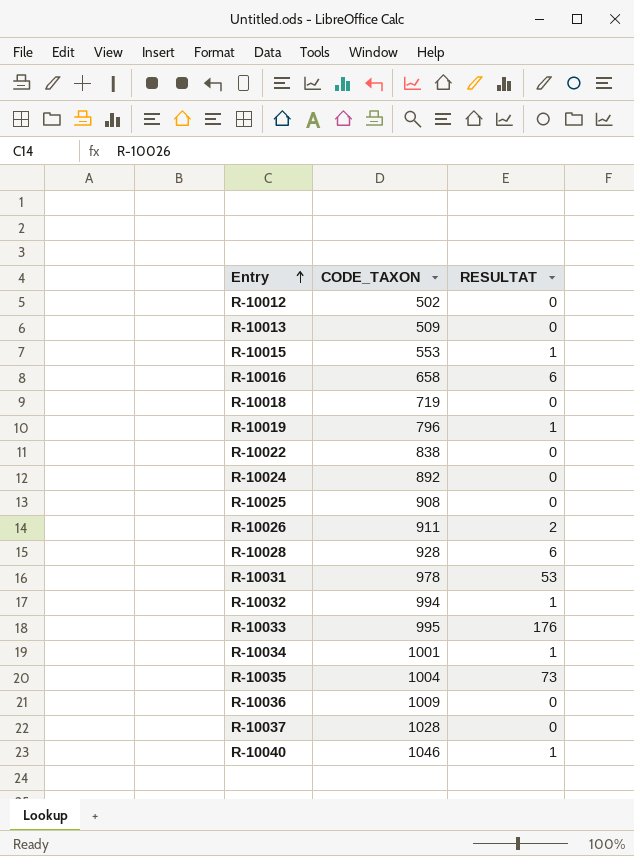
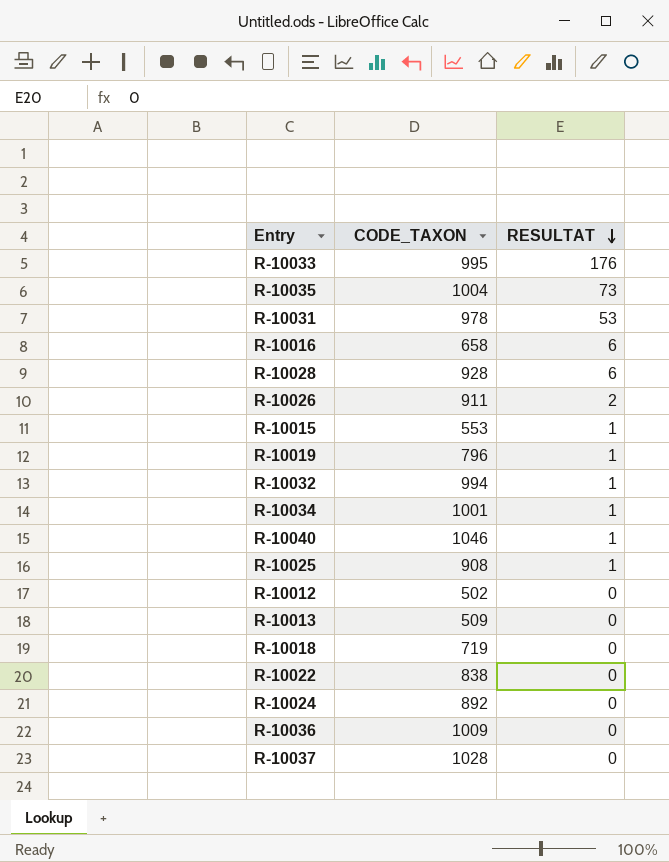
row order: Entry ascending -> RESULTAT descending
R-10025 | RESULTAT: 0 -> 1

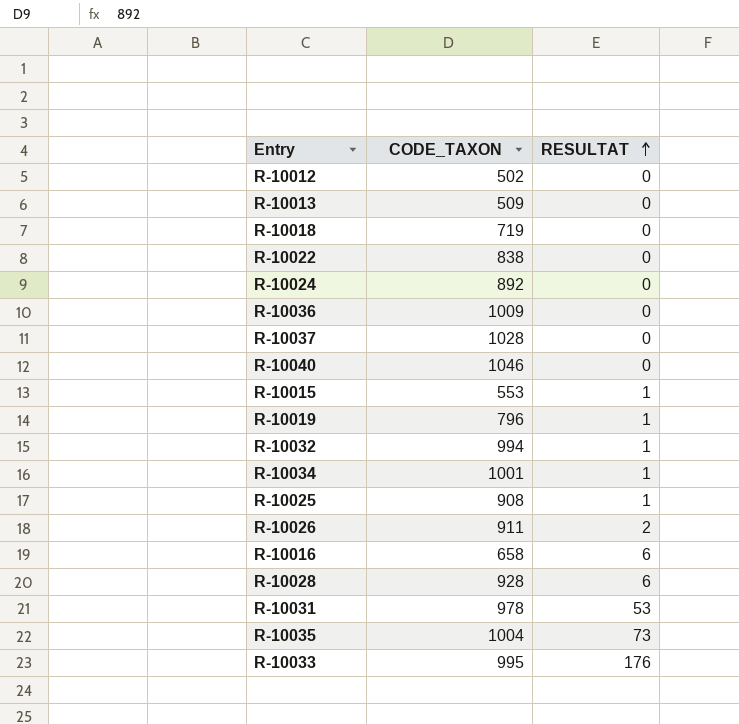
row order: RESULTAT descending -> RESULTAT ascending
R-10040 | RESULTAT: 1 -> 0

